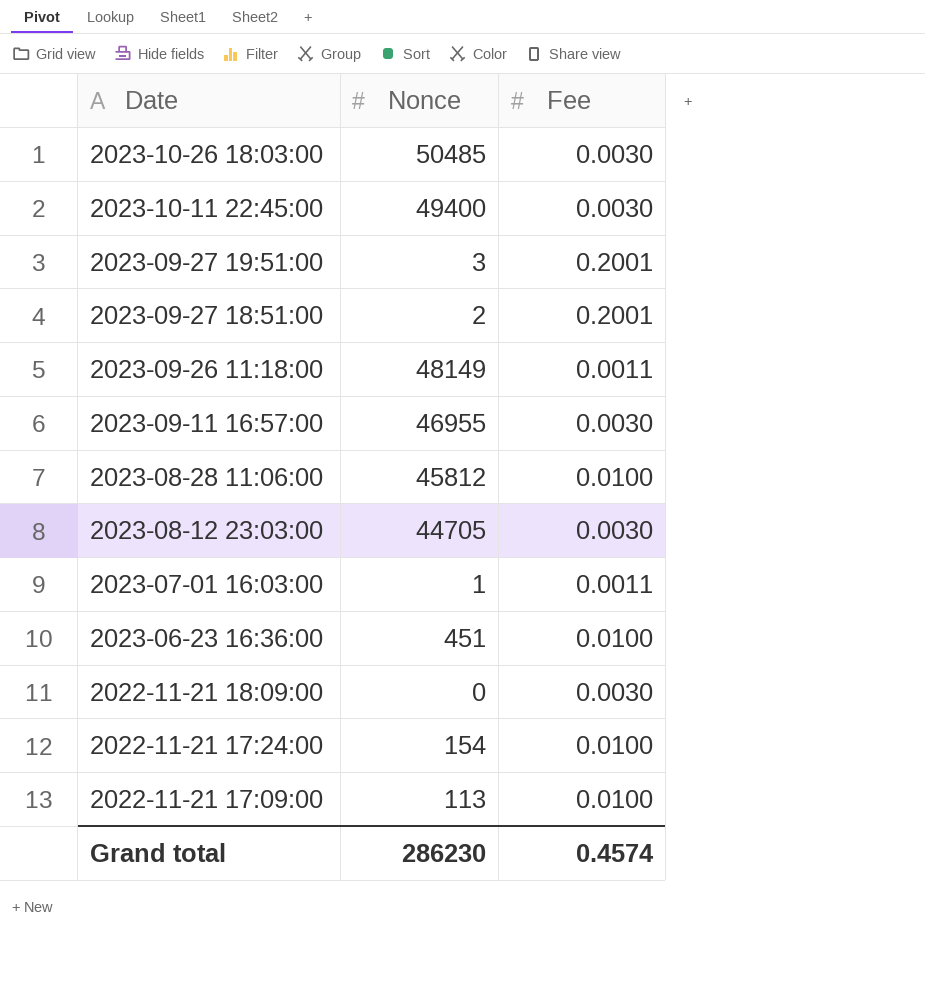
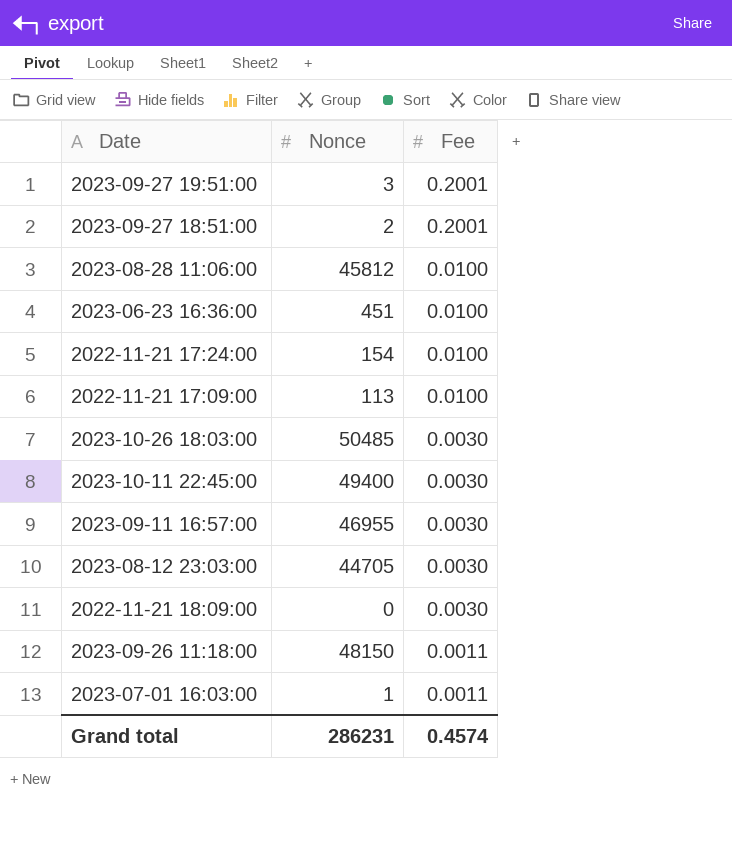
row order: Date descending -> Fee descending
2023-09-26 11:18:00 | Nonce: 48149 -> 48150
Grand total | Nonce: 286230 -> 286231

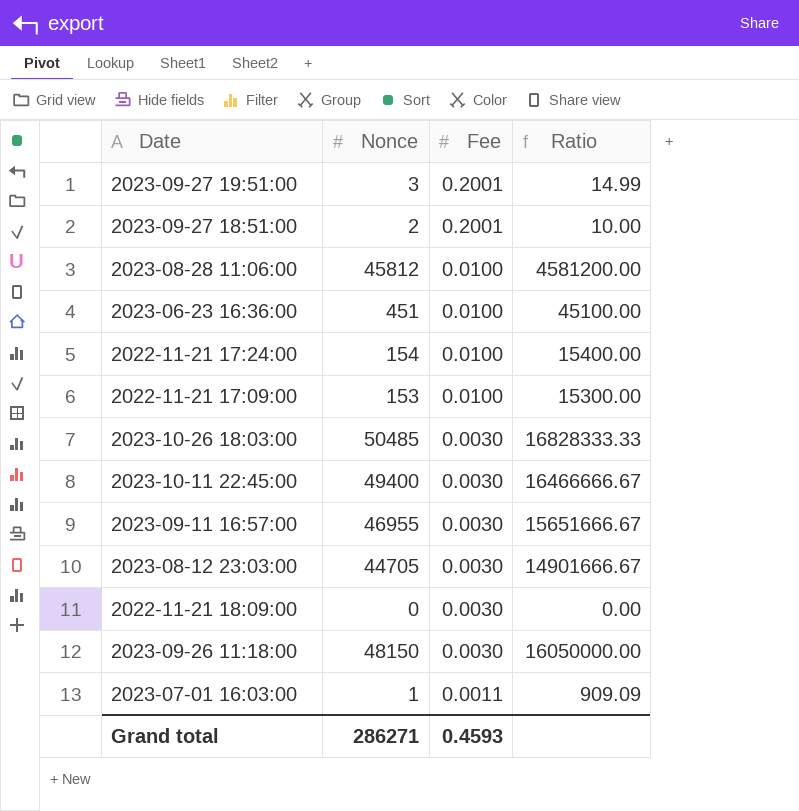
column Ratio | formula: none -> [Nonce] / [Fee]
2022-11-21 17:09:00 | Nonce: 113 -> 153
2023-09-26 11:18:00 | Fee: 0.0011 -> 0.0030
Grand total | Nonce: 286231 -> 286271
Grand total | Fee: 0.4574 -> 0.4593

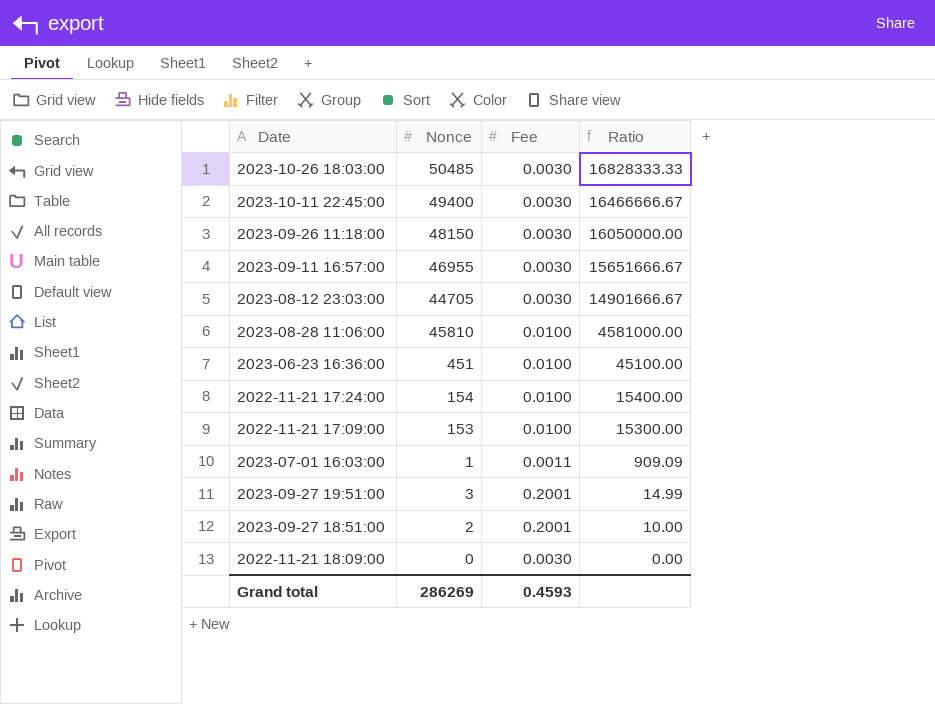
row order: Fee descending -> Ratio descending
2023-08-28 11:06:00 | Nonce: 45812 -> 45810
2023-08-28 11:06:00 | Ratio: 4581200.00 -> 4581000.00
Grand total | Nonce: 286271 -> 286269

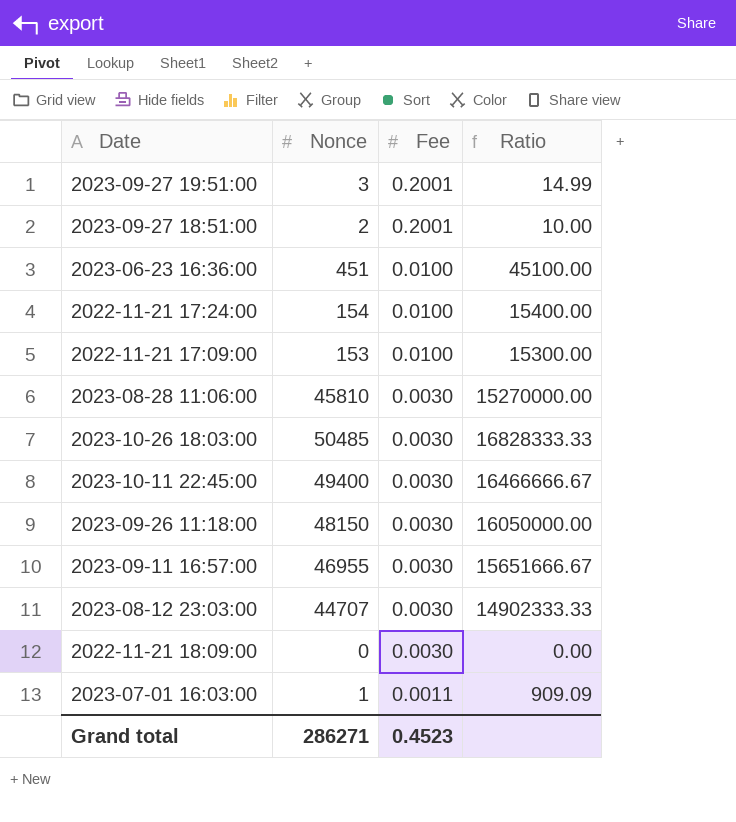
row order: Ratio descending -> Fee descending
2023-08-28 11:06:00 | Fee: 0.0100 -> 0.0030
2023-08-28 11:06:00 | Ratio: 4581000.00 -> 15270000.00
2023-08-12 23:03:00 | Nonce: 44705 -> 44707
2023-08-12 23:03:00 | Ratio: 14901666.67 -> 14902333.33
Grand total | Nonce: 286269 -> 286271
Grand total | Fee: 0.4593 -> 0.4523

